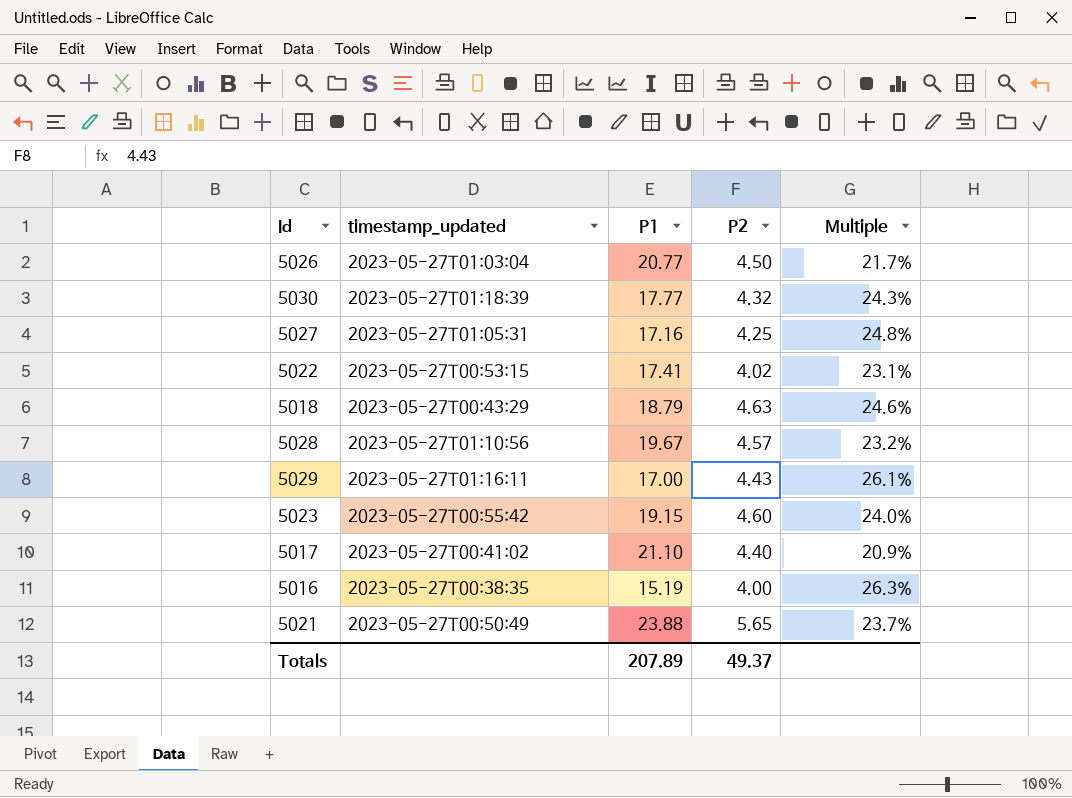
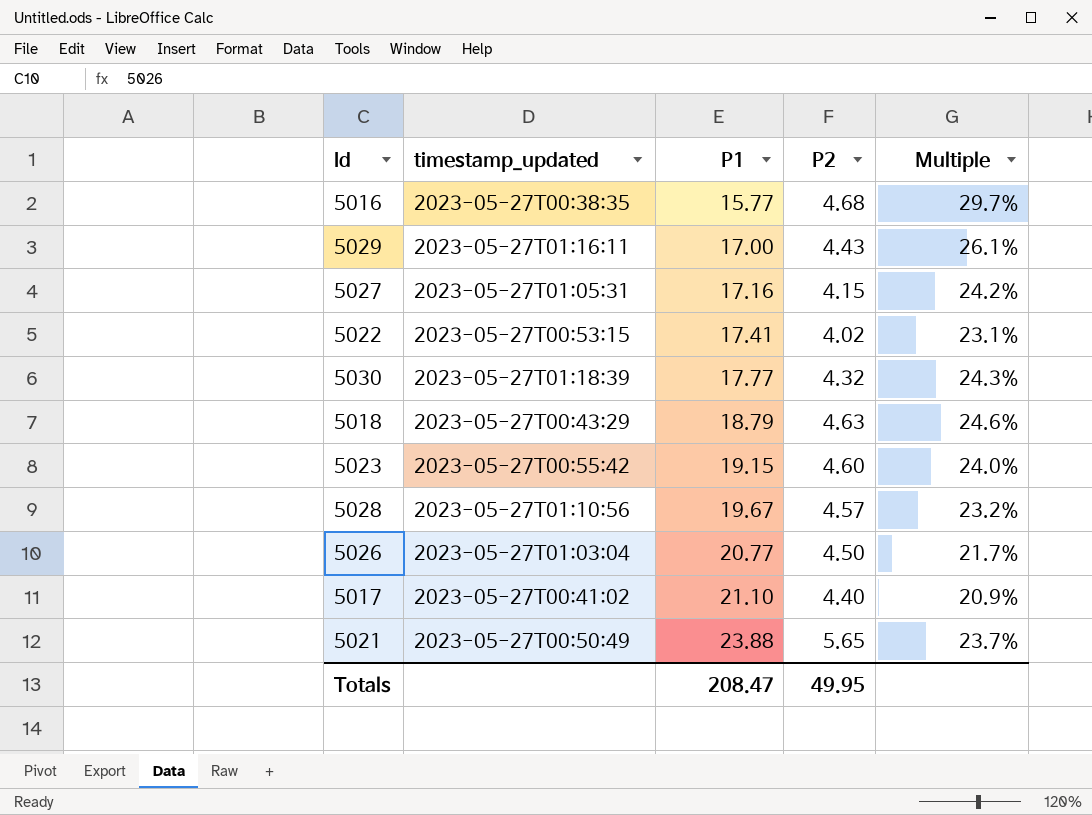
row order: none -> P1 ascending
5016 | P1: 15.19 -> 15.77
5016 | P2: 4.00 -> 4.68
5016 | Multiple: 26.3% -> 29.7%
5027 | P2: 4.25 -> 4.15
5027 | Multiple: 24.8% -> 24.2%
Totals | P1: 207.89 -> 208.47
Totals | P2: 49.37 -> 49.95

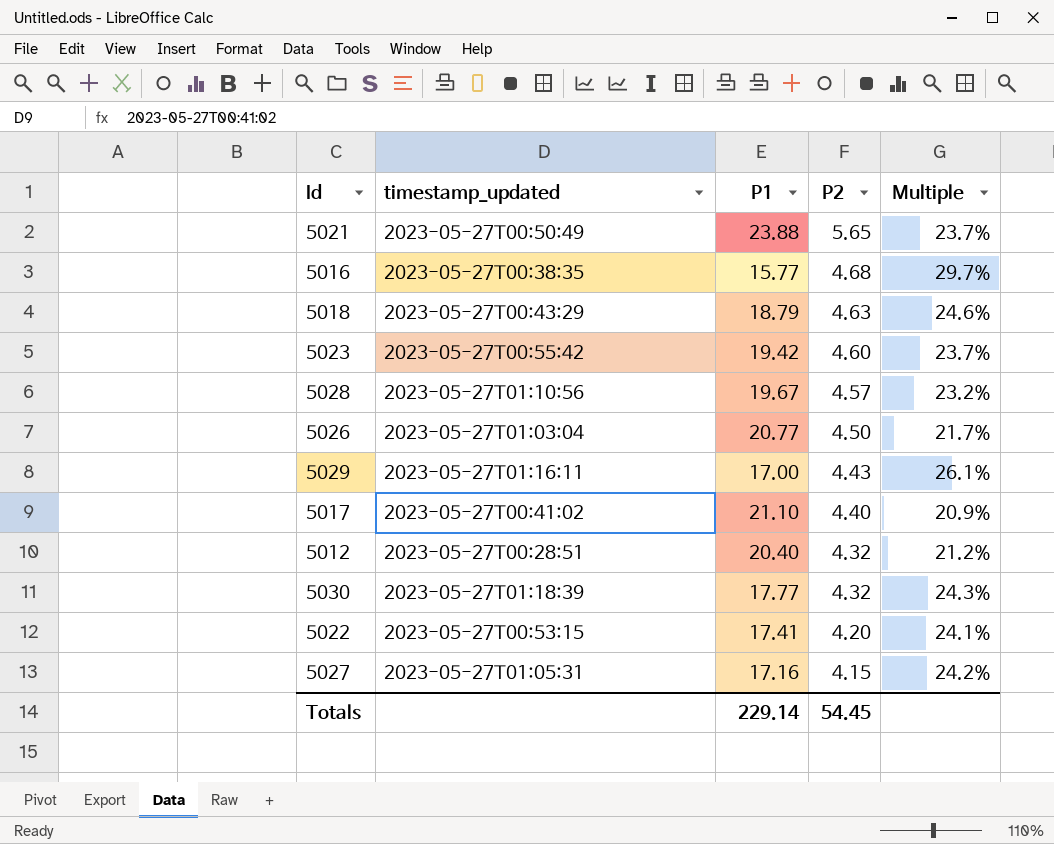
row order: P1 ascending -> P2 descending
5023 | P1: 19.15 -> 19.42
5023 | Multiple: 24.0% -> 23.7%
row 5012: none -> 2023-05-27T00:28:51 | 20.40 | 4.32 | 21.2%
5022 | P2: 4.02 -> 4.20
5022 | Multiple: 23.1% -> 24.1%
Totals | P1: 208.47 -> 229.14
Totals | P2: 49.95 -> 54.45

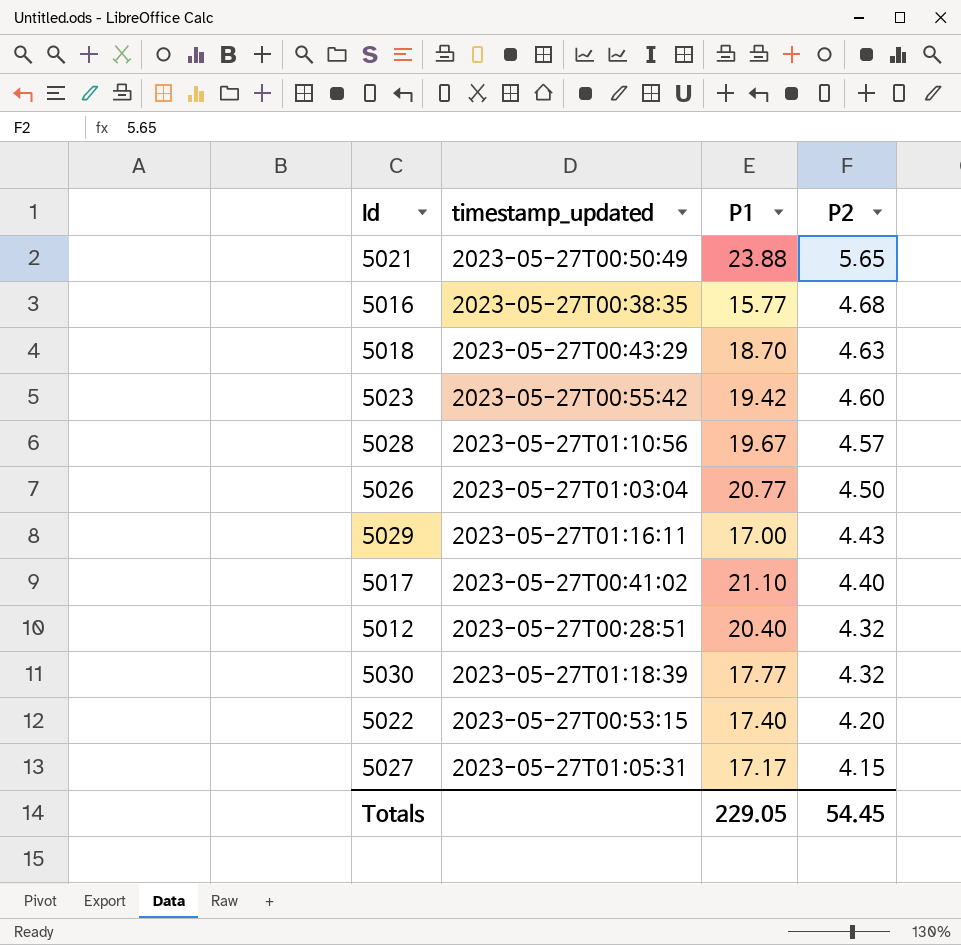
column Multiple | formula: [P2] / [P1] -> none
5018 | P1: 18.79 -> 18.70
5022 | P1: 17.41 -> 17.40
5027 | P1: 17.16 -> 17.17
Totals | P1: 229.14 -> 229.05

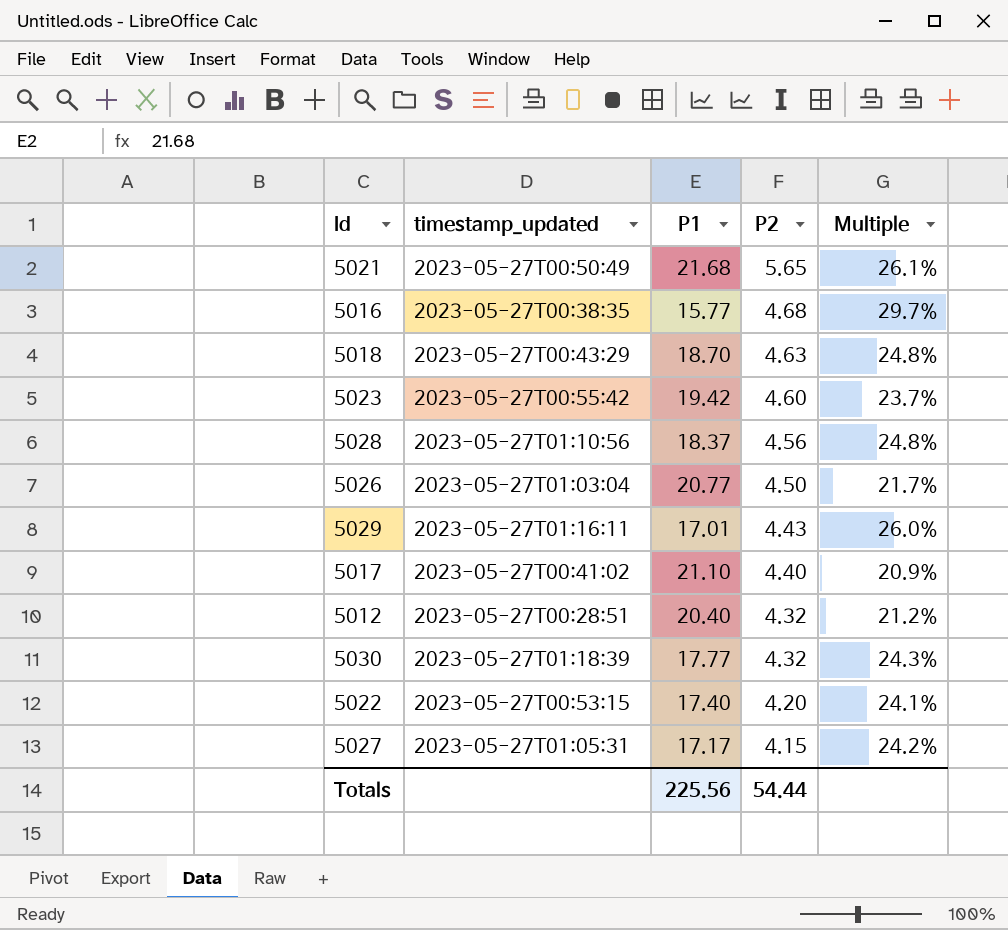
column Multiple | formula: none -> [P2] / [P1]
5021 | P1: 23.88 -> 21.68
5028 | P1: 19.67 -> 18.37
5028 | P2: 4.57 -> 4.56
5029 | P1: 17.00 -> 17.01
Totals | P1: 229.05 -> 225.56
Totals | P2: 54.45 -> 54.44

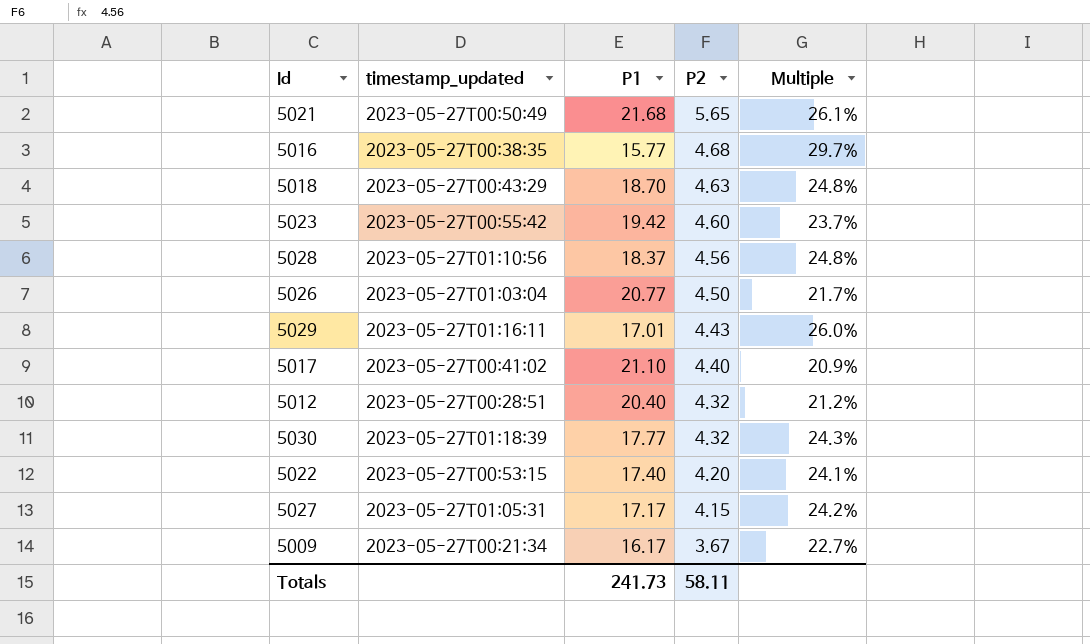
row 5009: none -> 2023-05-27T00:21:34 | 16.17 | 3.67 | 22.7%
Totals | P1: 225.56 -> 241.73
Totals | P2: 54.44 -> 58.11

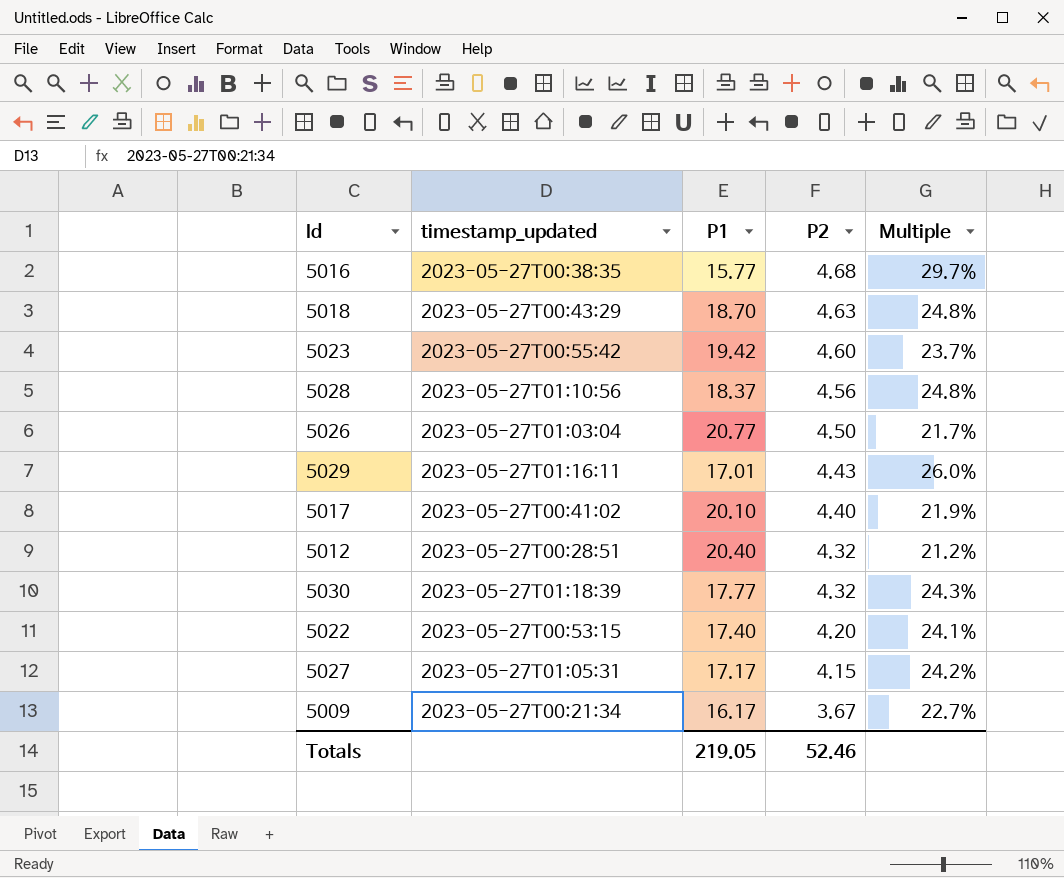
row 5021: 2023-05-27T00:50:49 | 21.68 | 5.65 | 26.1% -> none
5017 | P1: 21.10 -> 20.10
5017 | Multiple: 20.9% -> 21.9%
Totals | P1: 241.73 -> 219.05
Totals | P2: 58.11 -> 52.46

